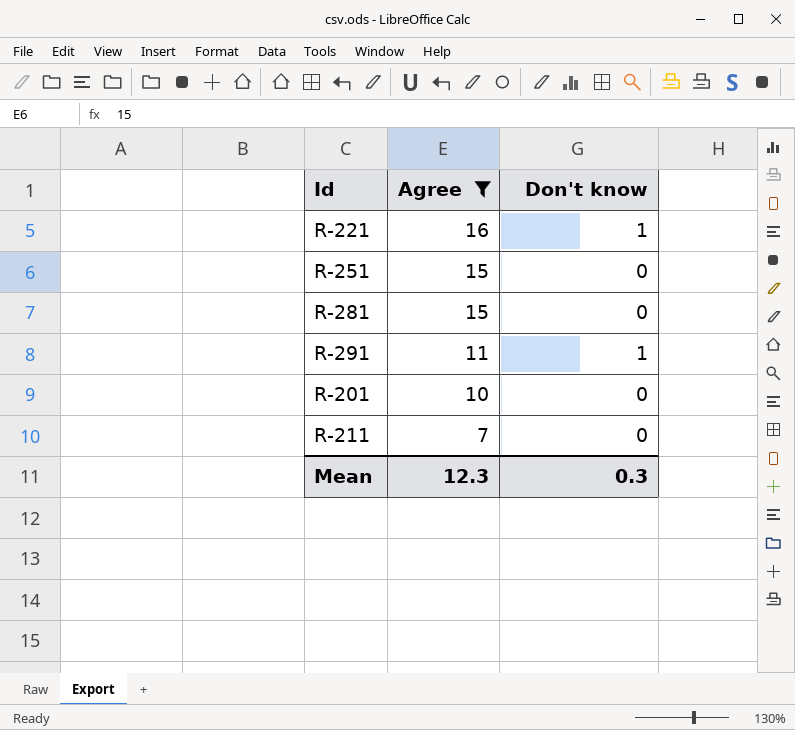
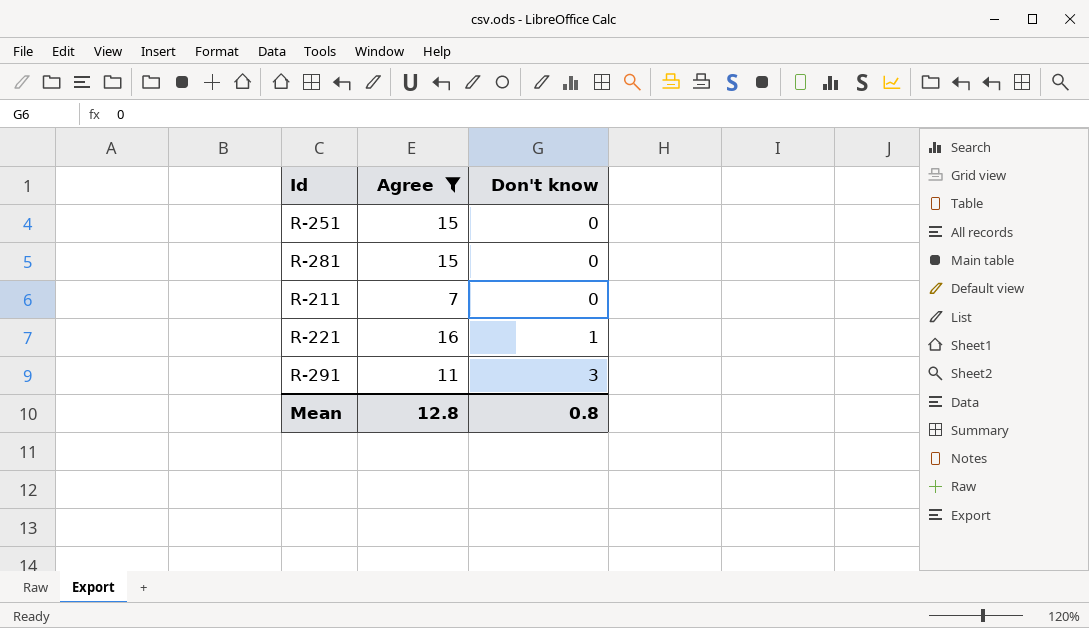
row order: Agree descending -> Don't know ascending
row R-201: 10 | 0 -> none
R-291 | Don't know: 1 -> 3
Mean | Agree: 12.3 -> 12.8
Mean | Don't know: 0.3 -> 0.8

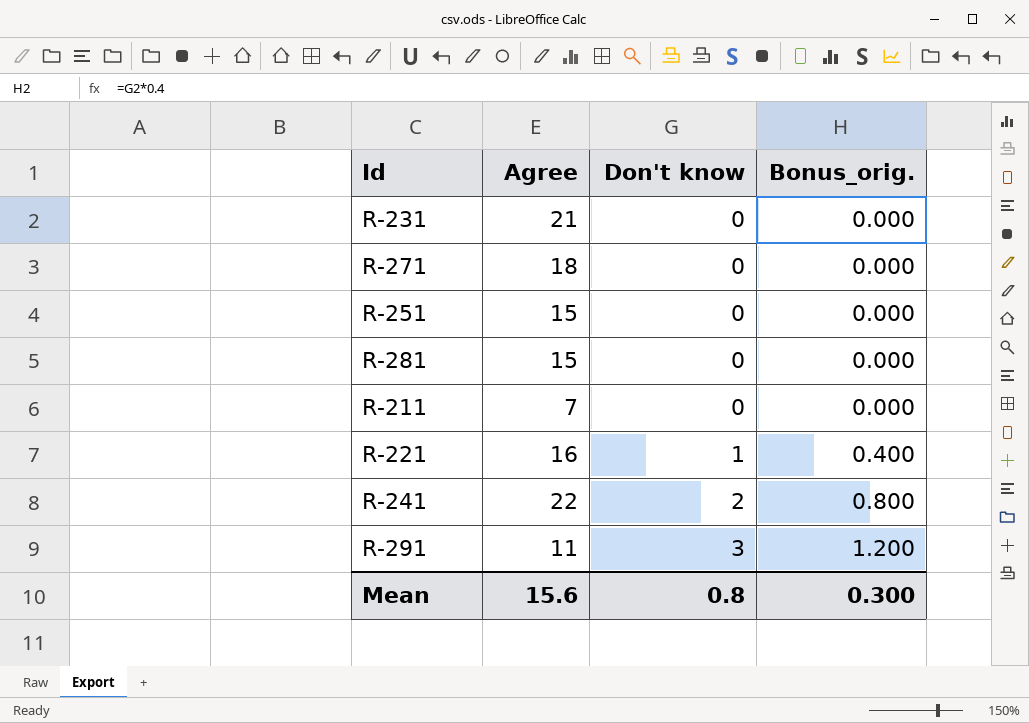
filter: Agree <= 16 -> none
column Bonus_orig. | formula: none -> [Don't know] * 0.4
Mean | Agree: 12.8 -> 15.6

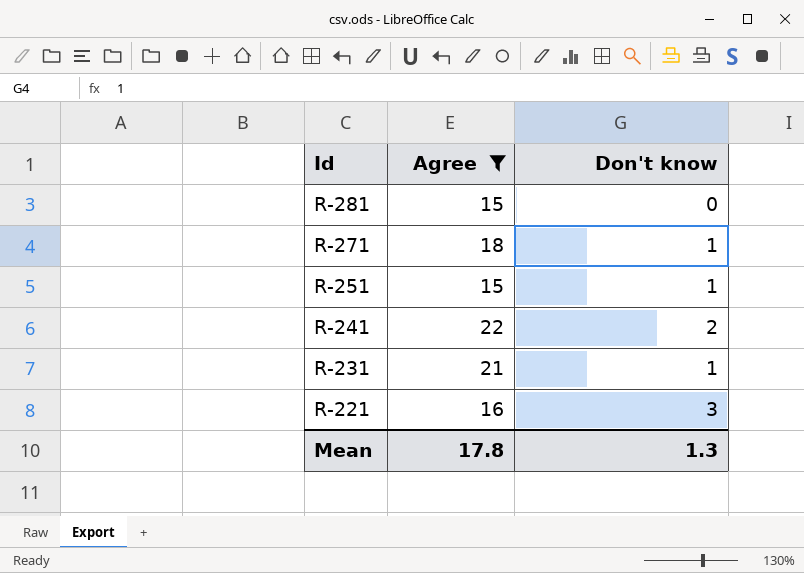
filter: none -> Agree >= 15
row order: Don't know ascending -> Id descending
column Bonus_orig. | formula: [Don't know] * 0.4 -> none
R-271 | Don't know: 0 -> 1
R-251 | Don't know: 0 -> 1
R-231 | Don't know: 0 -> 1
R-221 | Don't know: 1 -> 3
Mean | Agree: 15.6 -> 17.8
Mean | Don't know: 0.8 -> 1.3

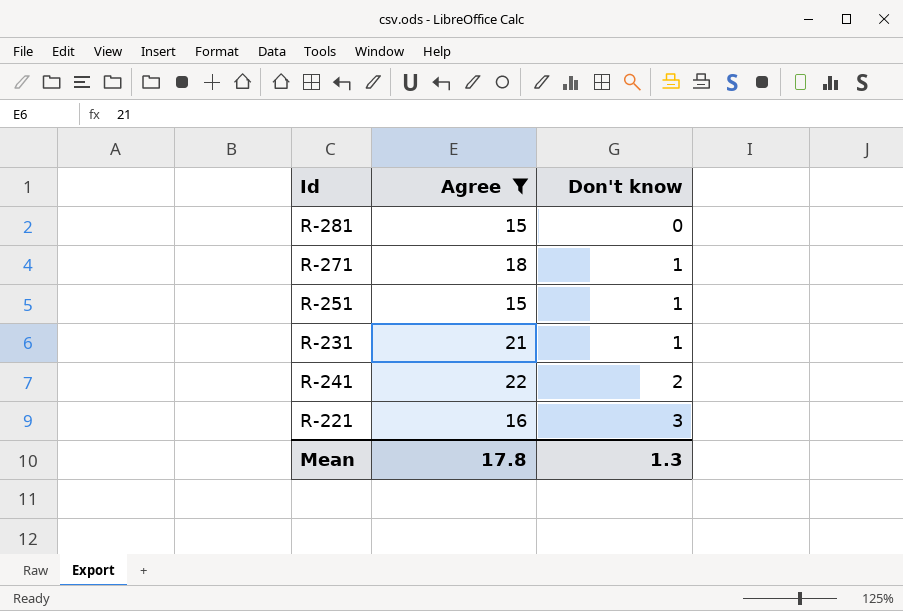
row order: Id descending -> Don't know ascending

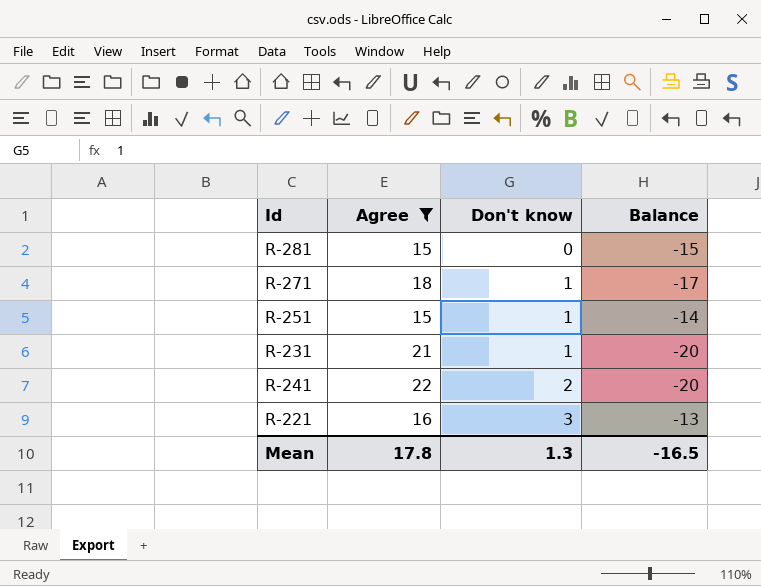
column Balance | formula: none -> [Don't know] - [Agree]

